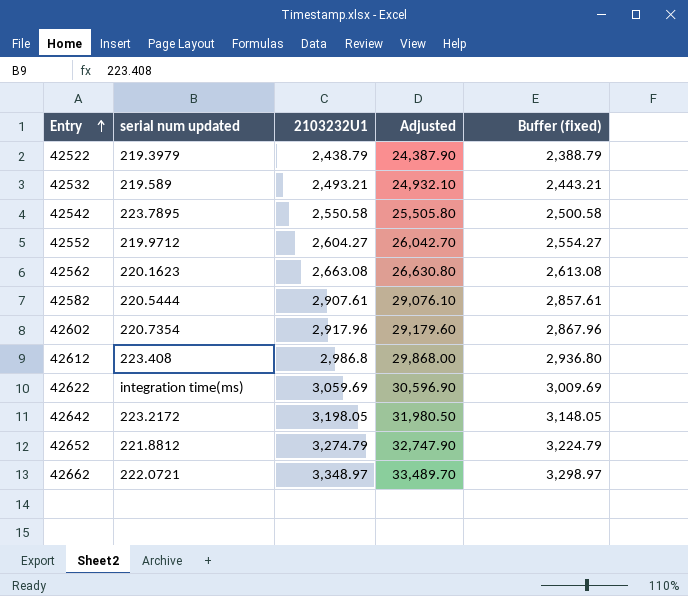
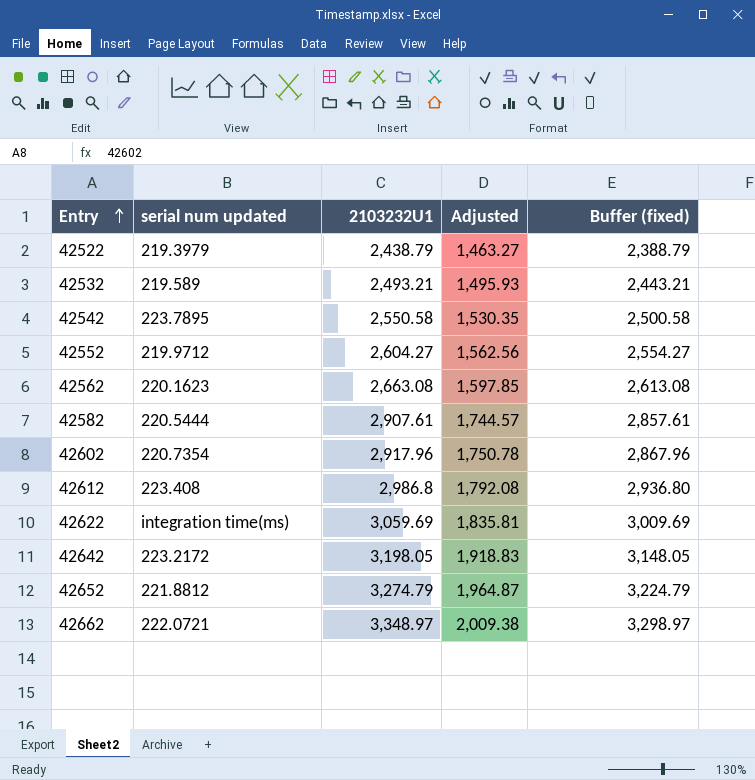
column Adjusted | formula: [2103232U1] * 10 -> [2103232U1] * 0.6

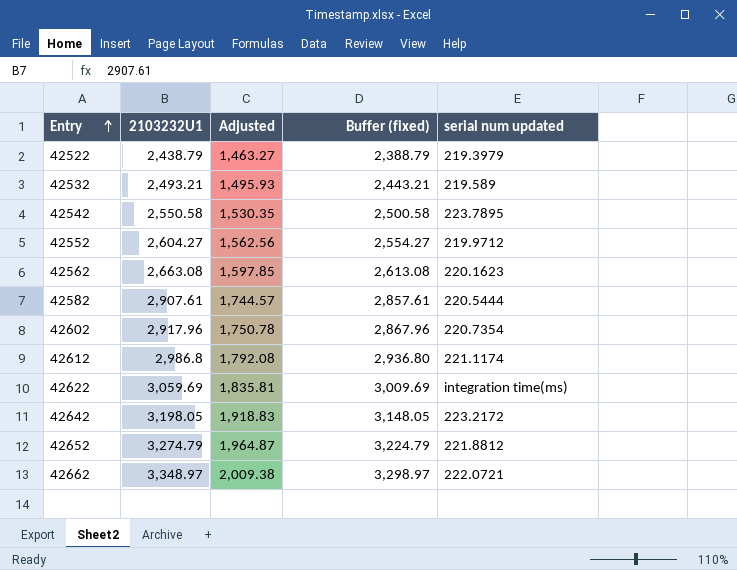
column serial num updated | position: 2 -> 5
42612 | serial num updated: 223.408 -> 221.1174

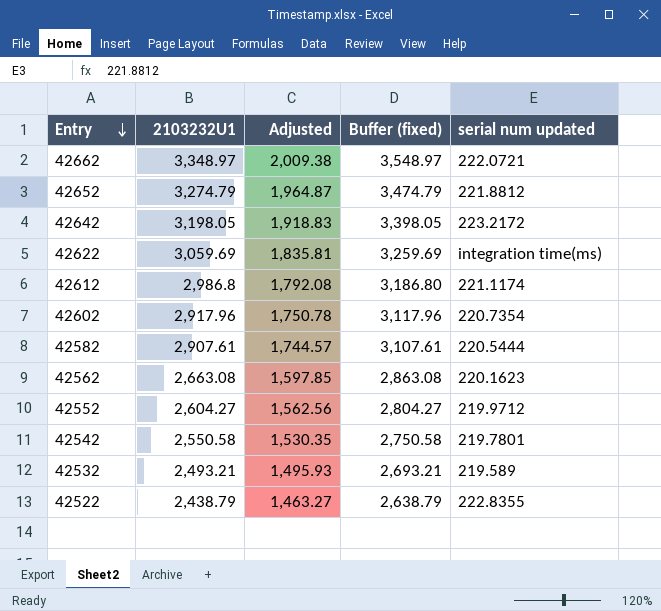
row order: Entry ascending -> Entry descending
column Buffer (fixed) | formula: [2103232U1] - 50 -> [2103232U1] + 200
42542 | serial num updated: 223.7895 -> 219.7801
42522 | serial num updated: 219.3979 -> 222.8355

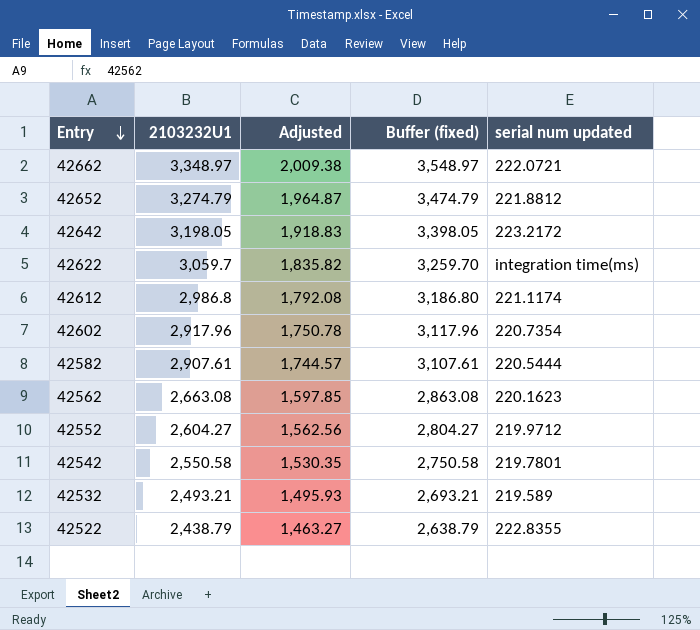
42622 | 2103232U1: 3,059.69 -> 3,059.7
42622 | Adjusted: 1,835.81 -> 1,835.82
42622 | Buffer (fixed): 3,259.69 -> 3,259.70

